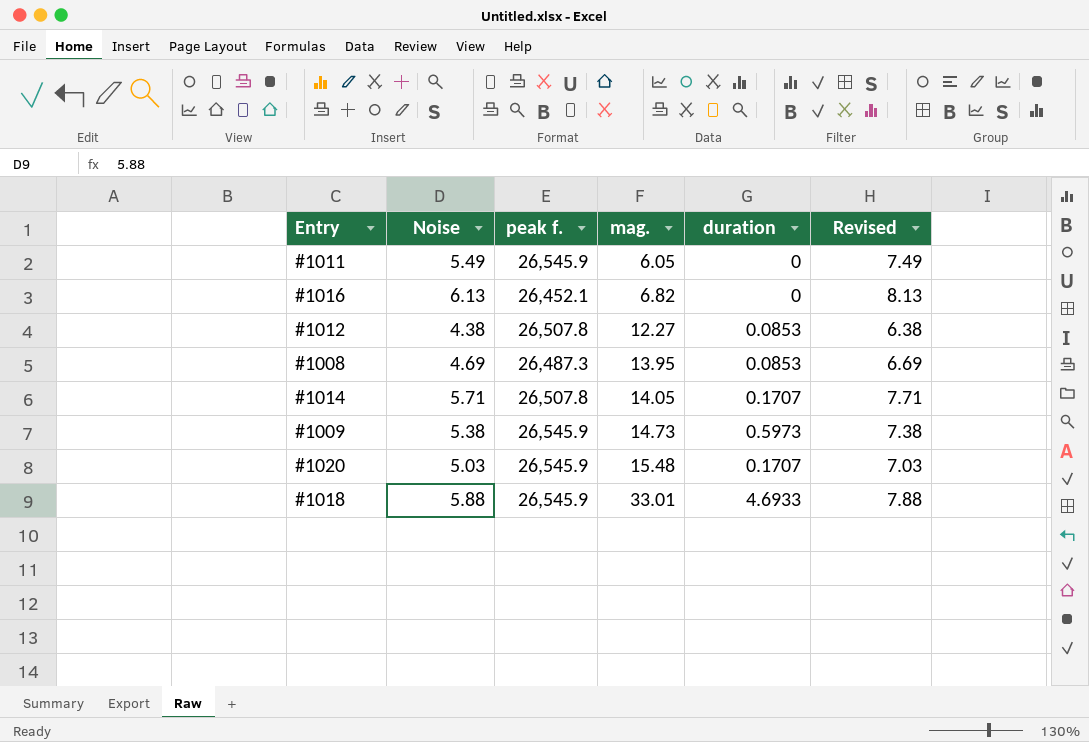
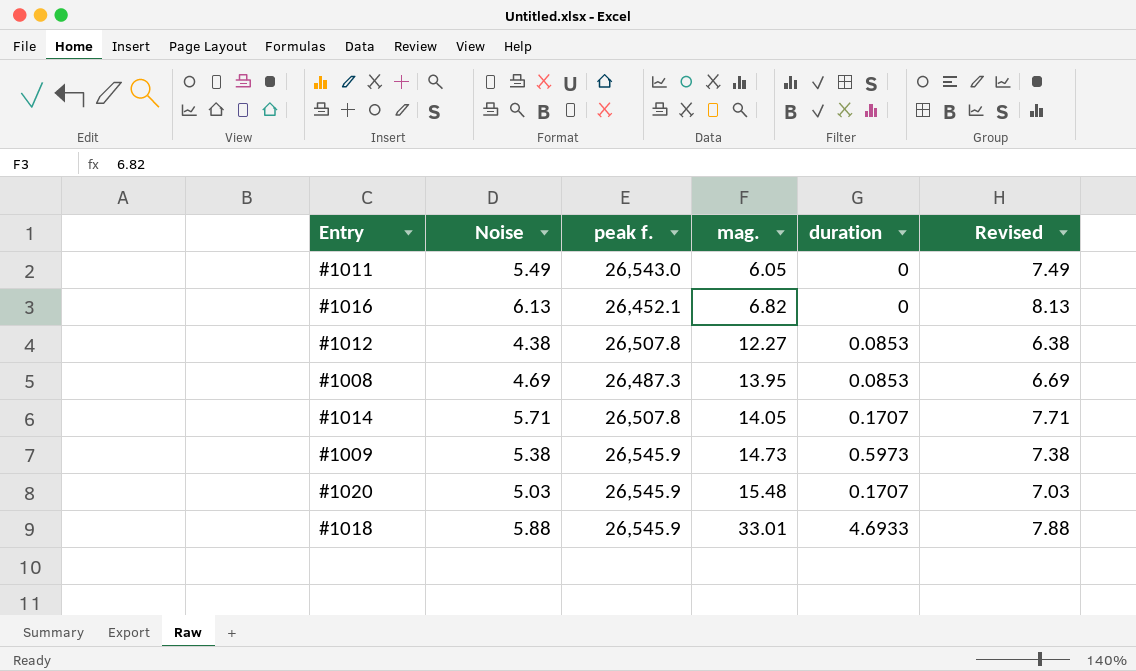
#1011 | peak f.: 26,545.9 -> 26,543.0

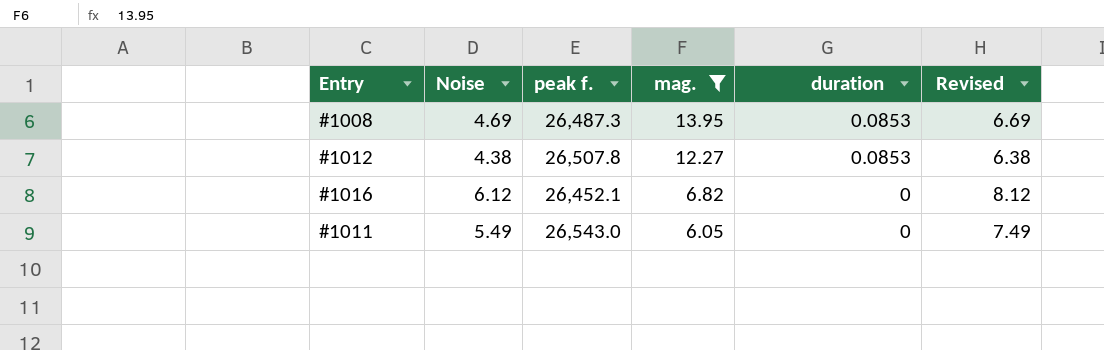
filter: none -> mag. <= 13.95
row order: mag. ascending -> mag. descending
#1016 | Noise: 6.13 -> 6.12
#1016 | Revised: 8.13 -> 8.12

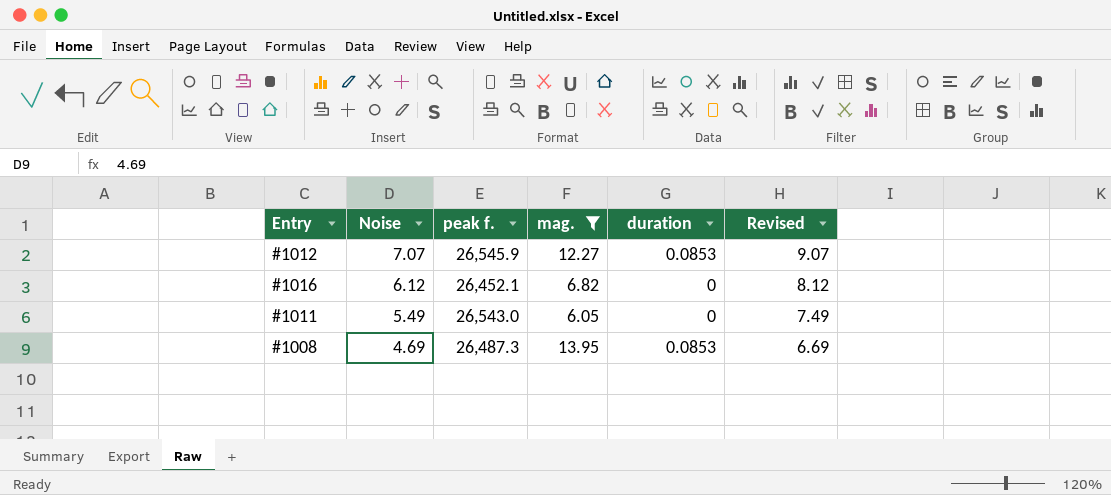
row order: mag. descending -> Noise descending
#1012 | Noise: 4.38 -> 7.07
#1012 | peak f.: 26,507.8 -> 26,545.9
#1012 | Revised: 6.38 -> 9.07

